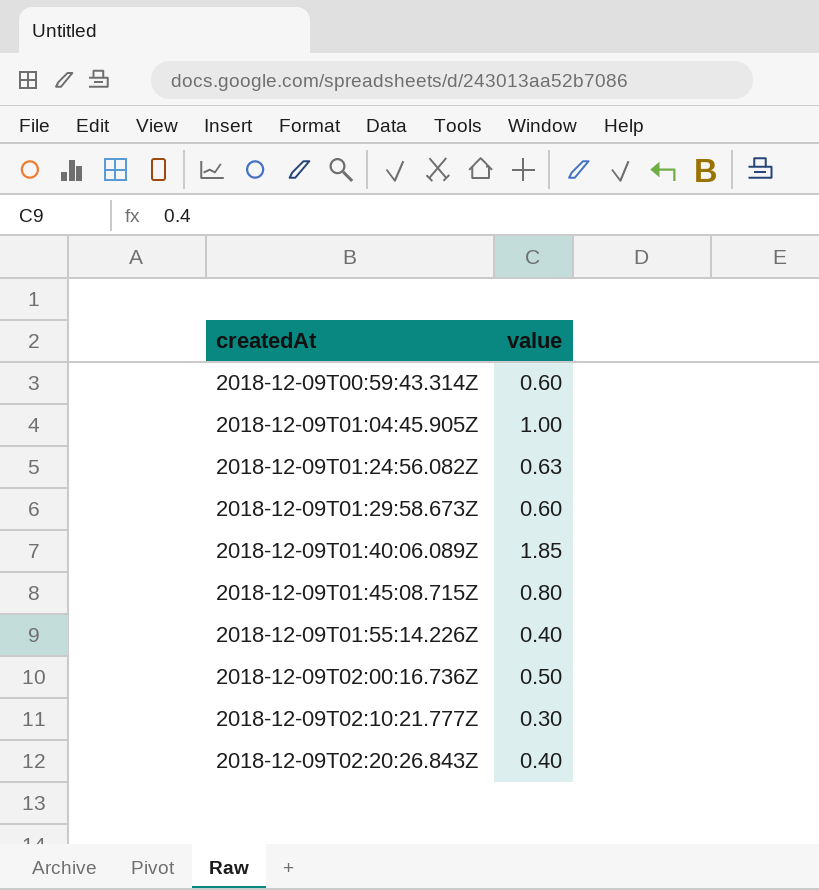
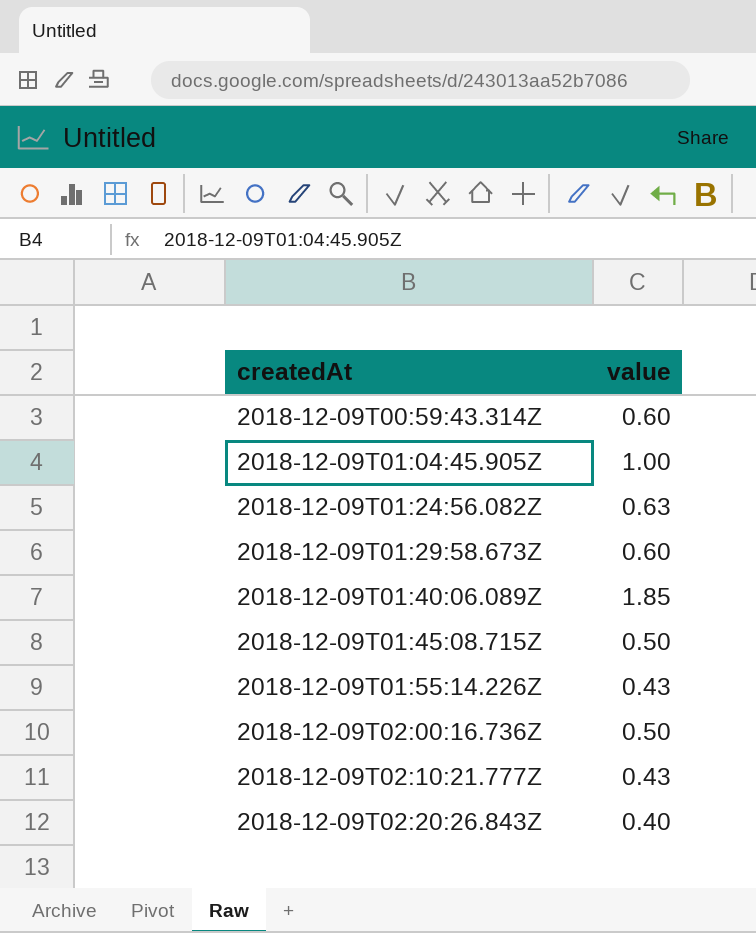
2018-12-09T01:45:08.715Z | value: 0.80 -> 0.50
2018-12-09T01:55:14.226Z | value: 0.40 -> 0.43
2018-12-09T02:10:21.777Z | value: 0.30 -> 0.43

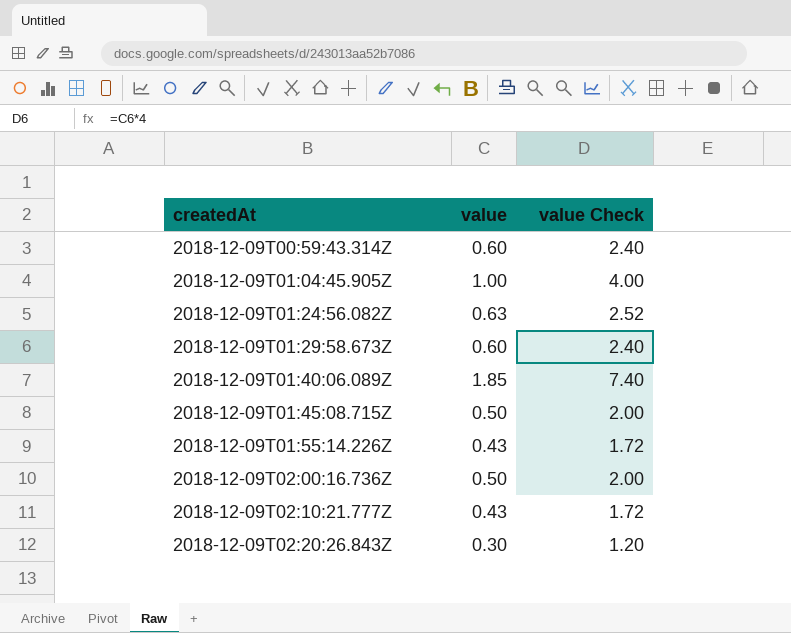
column value Check | formula: none -> [value] * 4
2018-12-09T02:20:26.843Z | value: 0.40 -> 0.30

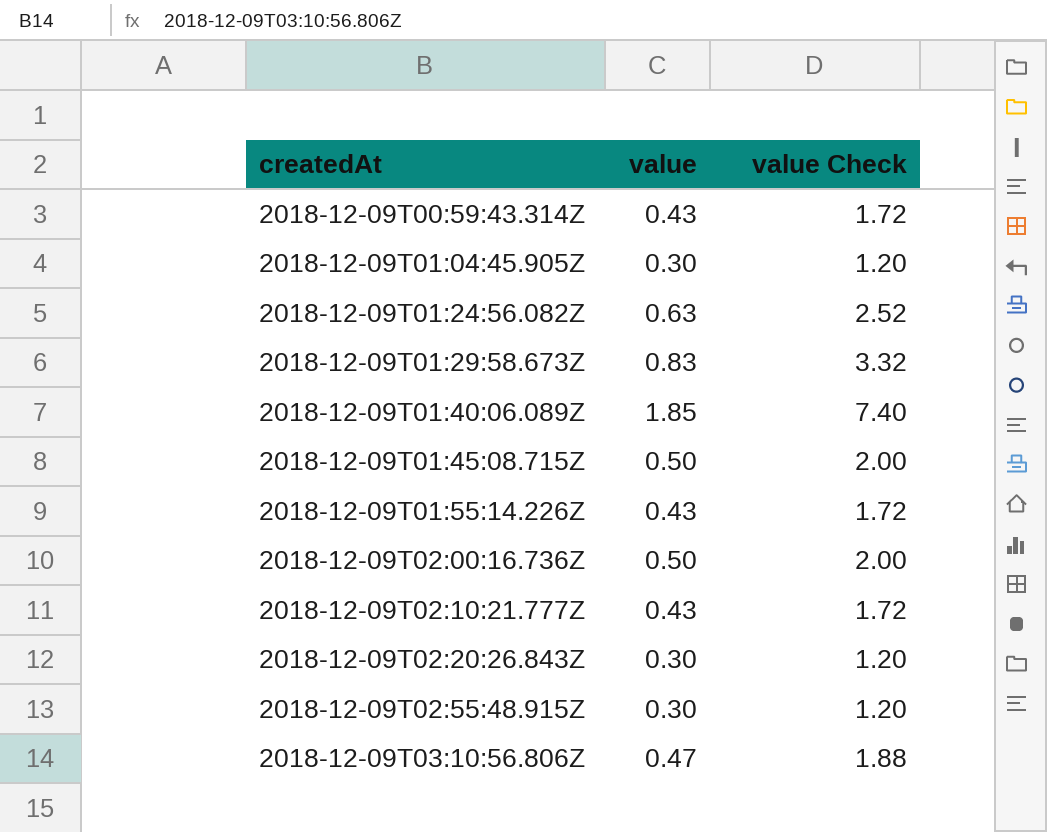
2018-12-09T00:59:43.314Z | value: 0.60 -> 0.43
2018-12-09T00:59:43.314Z | value Check: 2.40 -> 1.72
2018-12-09T01:04:45.905Z | value: 1.00 -> 0.30
2018-12-09T01:04:45.905Z | value Check: 4.00 -> 1.20
2018-12-09T01:29:58.673Z | value: 0.60 -> 0.83
2018-12-09T01:29:58.673Z | value Check: 2.40 -> 3.32
row 2018-12-09T02:55:48.915Z: none -> 0.30 | 1.20
row 2018-12-09T03:10:56.806Z: none -> 0.47 | 1.88

